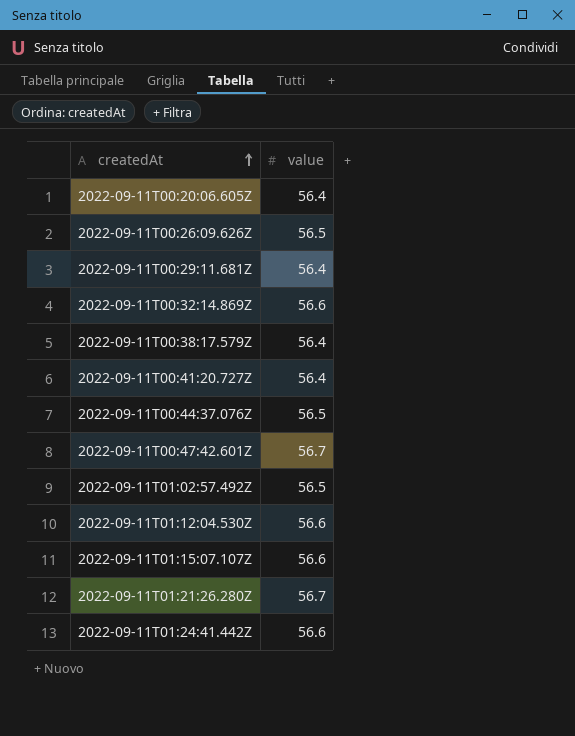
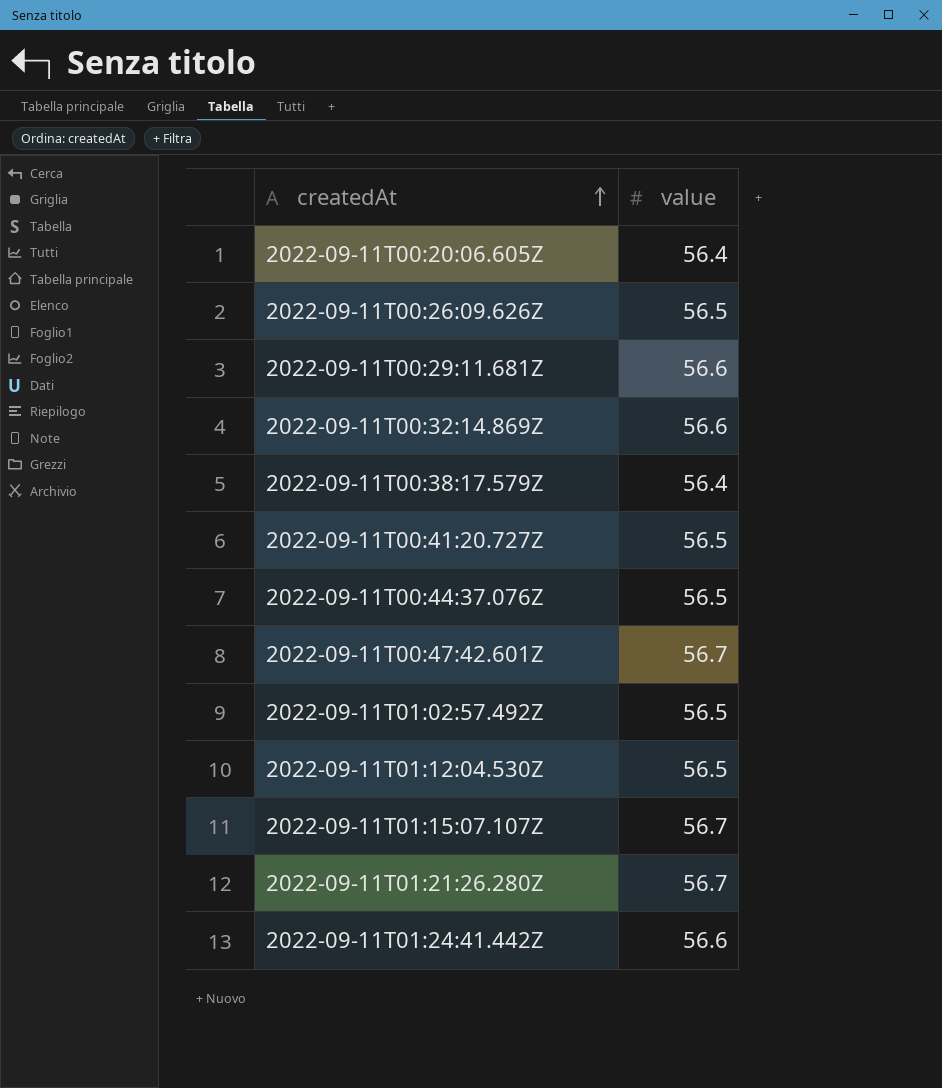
2022-09-11T00:29:11.681Z | value: 56.4 -> 56.6
2022-09-11T00:41:20.727Z | value: 56.4 -> 56.5
2022-09-11T01:12:04.530Z | value: 56.6 -> 56.5
2022-09-11T01:15:07.107Z | value: 56.6 -> 56.7

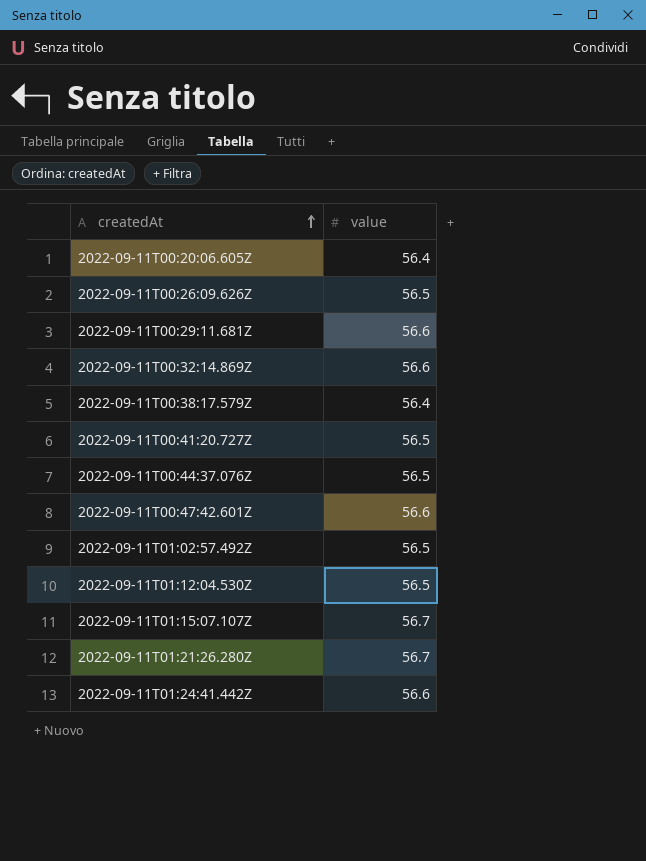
2022-09-11T00:47:42.601Z | value: 56.7 -> 56.6

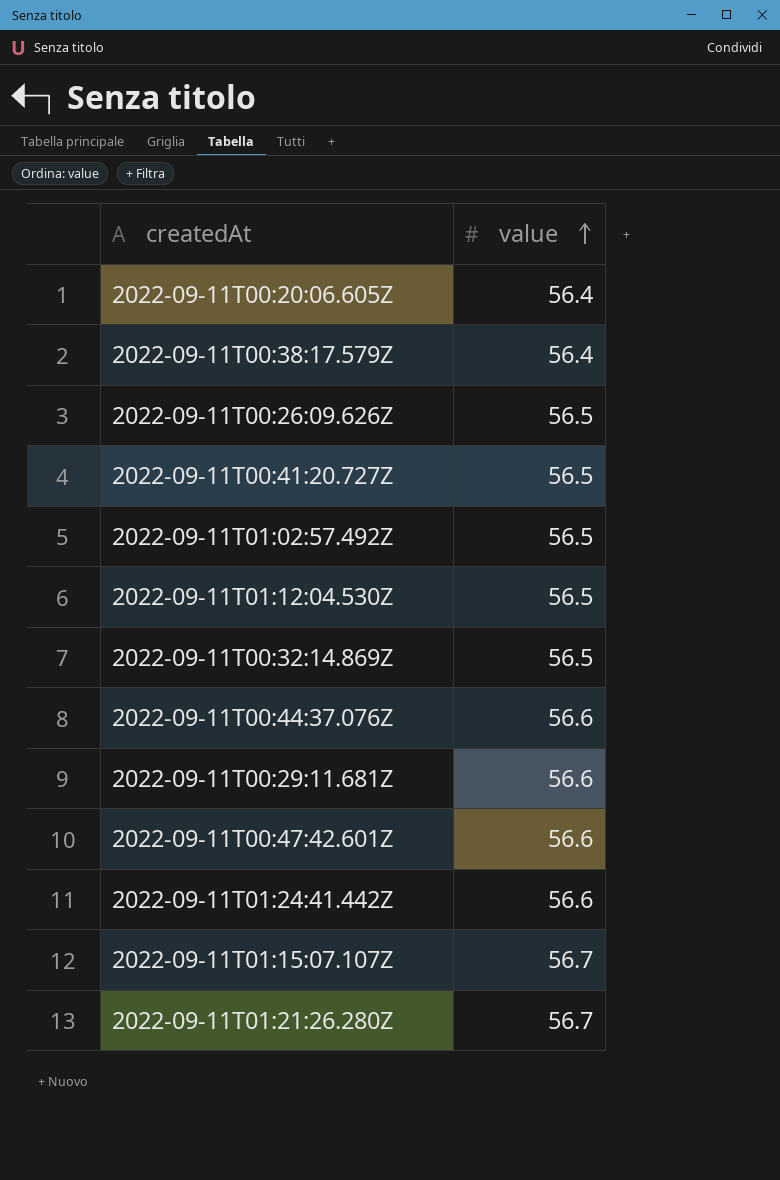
row order: createdAt ascending -> value ascending
2022-09-11T00:32:14.869Z | value: 56.6 -> 56.5
2022-09-11T00:44:37.076Z | value: 56.5 -> 56.6

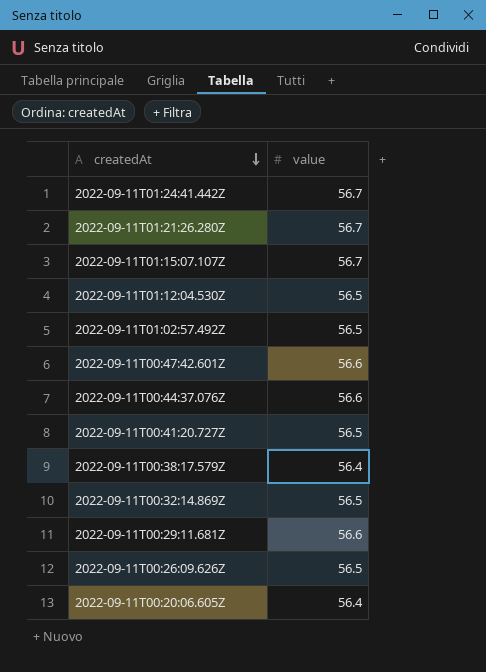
row order: value ascending -> createdAt descending
2022-09-11T01:24:41.442Z | value: 56.6 -> 56.7

